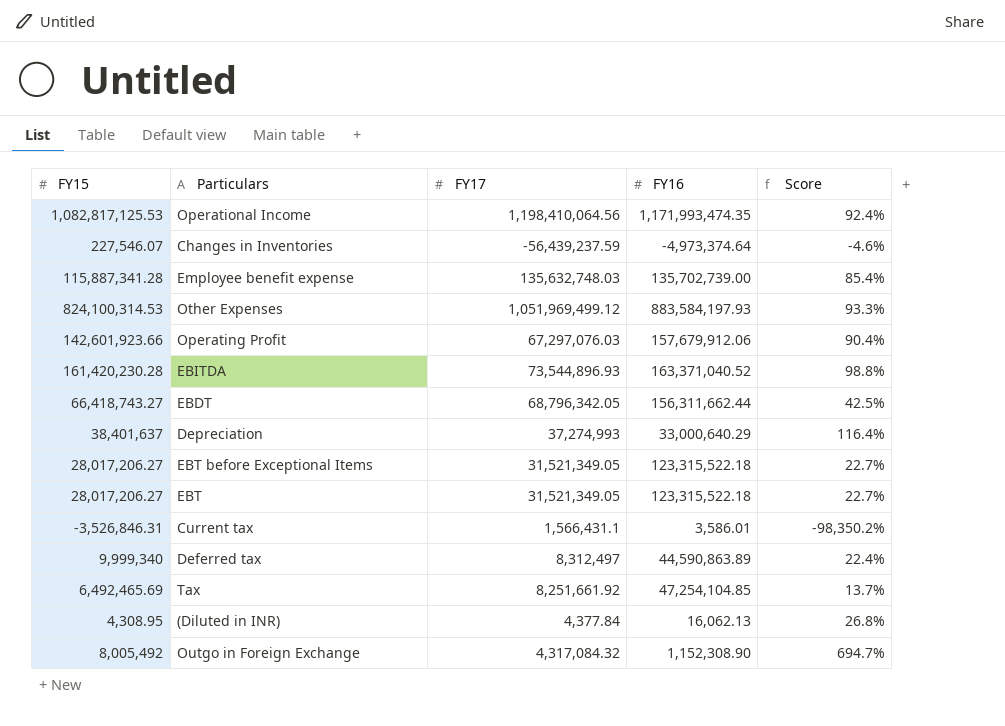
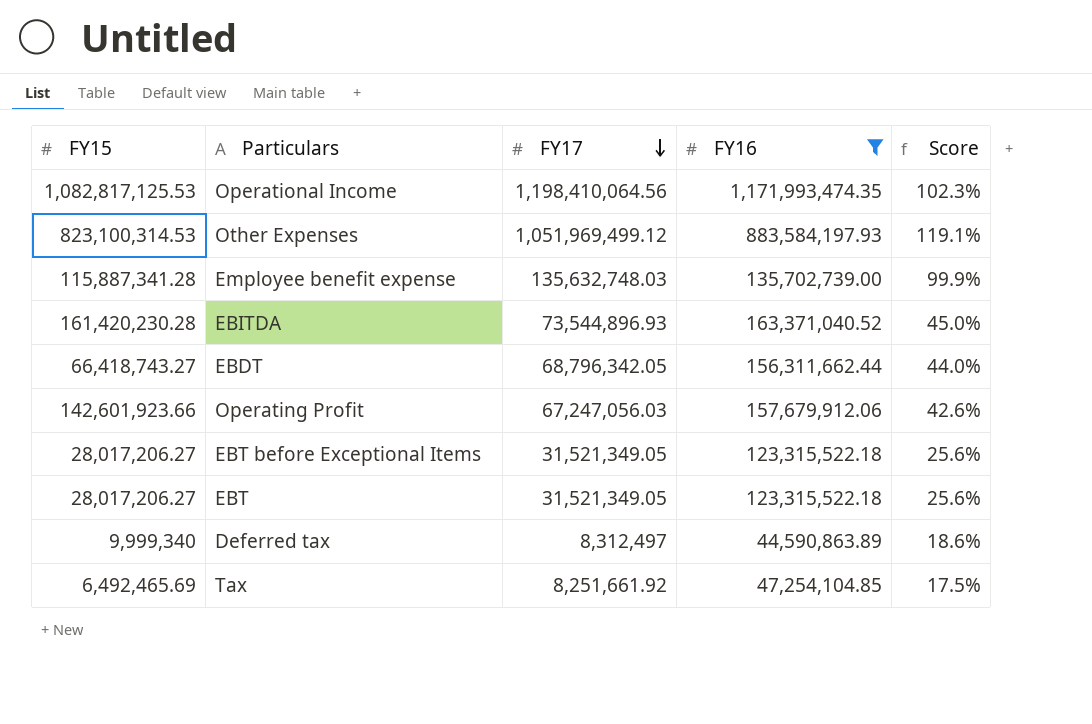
filter: none -> FY16 >= 44,590,863.89
row order: none -> FY17 descending
column Score | formula: [FY15] / [FY16] -> [FY17] / [FY16]
Other Expenses | FY15: 824,100,314.53 -> 823,100,314.53
Operating Profit | FY17: 67,297,076.03 -> 67,247,056.03

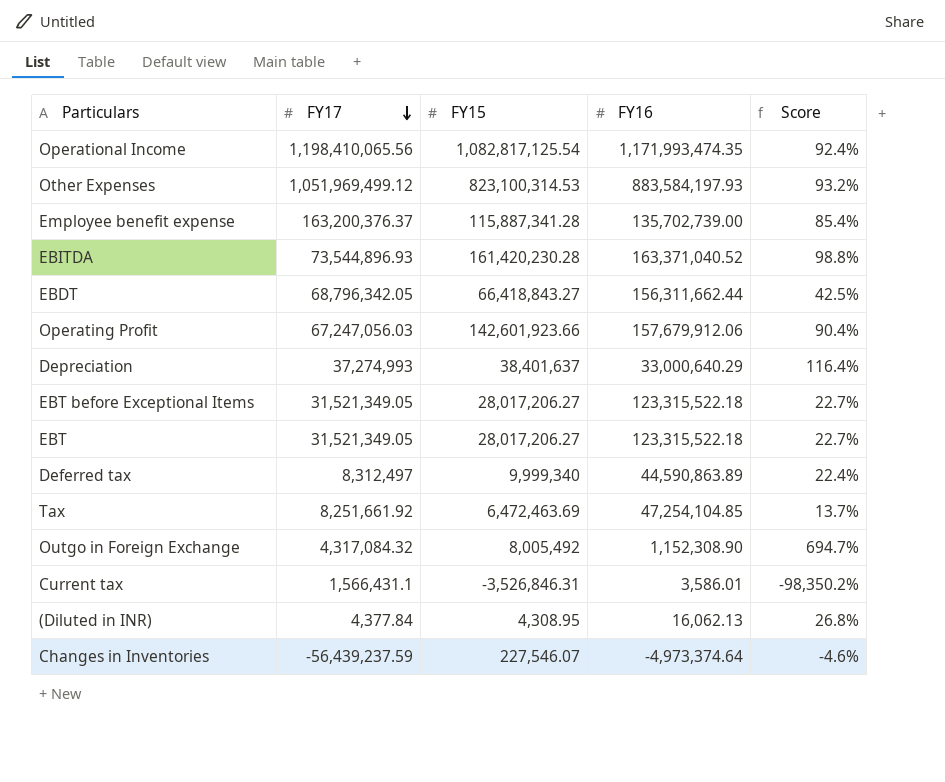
filter: FY16 >= 44,590,863.89 -> none
column FY15 | position: 1 -> 3
column Score | formula: [FY17] / [FY16] -> [FY15] / [FY16]
Operational Income | FY17: 1,198,410,064.56 -> 1,198,410,065.56
Operational Income | FY15: 1,082,817,125.53 -> 1,082,817,125.54
Employee benefit expense | FY17: 135,632,748.03 -> 163,200,376.37
EBDT | FY15: 66,418,743.27 -> 66,418,843.27
Tax | FY15: 6,492,465.69 -> 6,472,463.69

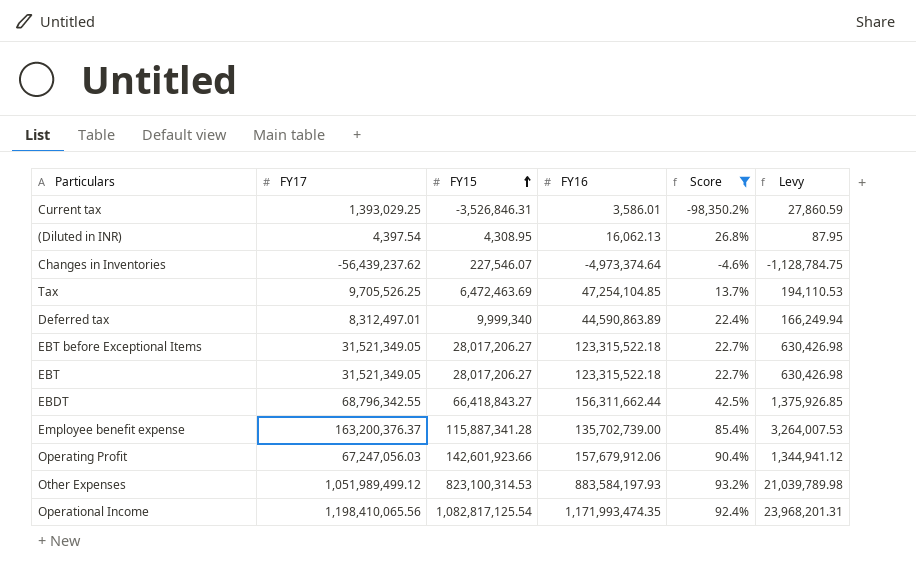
filter: none -> Score <= 93.2%
row order: FY17 descending -> FY15 ascending
column Levy | formula: none -> [FY17] * 0.02
Current tax | FY17: 1,566,431.1 -> 1,393,029.25
(Diluted in INR) | FY17: 4,377.84 -> 4,397.54
Changes in Inventories | FY17: -56,439,237.59 -> -56,439,237.62
Tax | FY17: 8,251,661.92 -> 9,705,526.25
Deferred tax | FY17: 8,312,497 -> 8,312,497.01
EBDT | FY17: 68,796,342.05 -> 68,796,342.55
Other Expenses | FY17: 1,051,969,499.12 -> 1,051,989,499.12

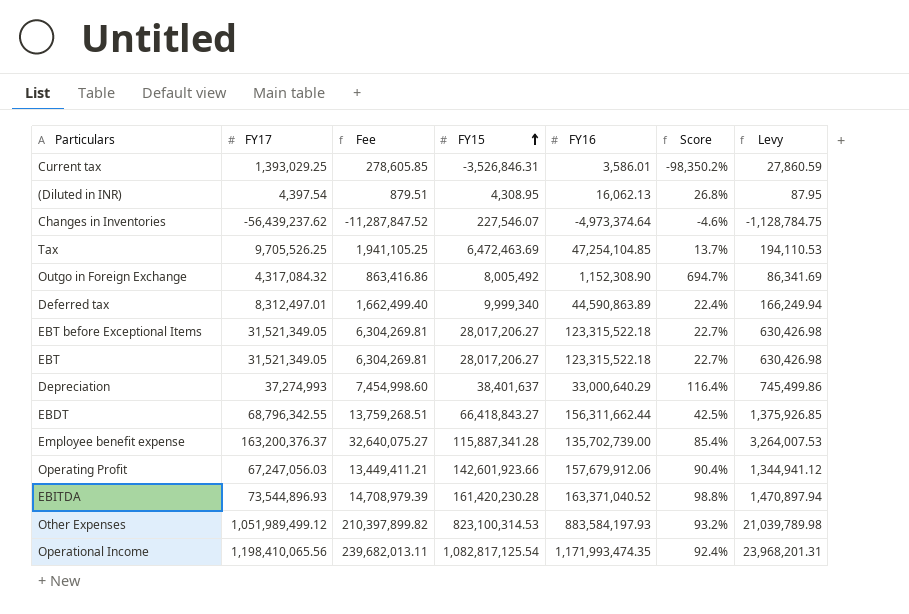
filter: Score <= 93.2% -> none
column Fee | formula: none -> [FY17] * 0.2

